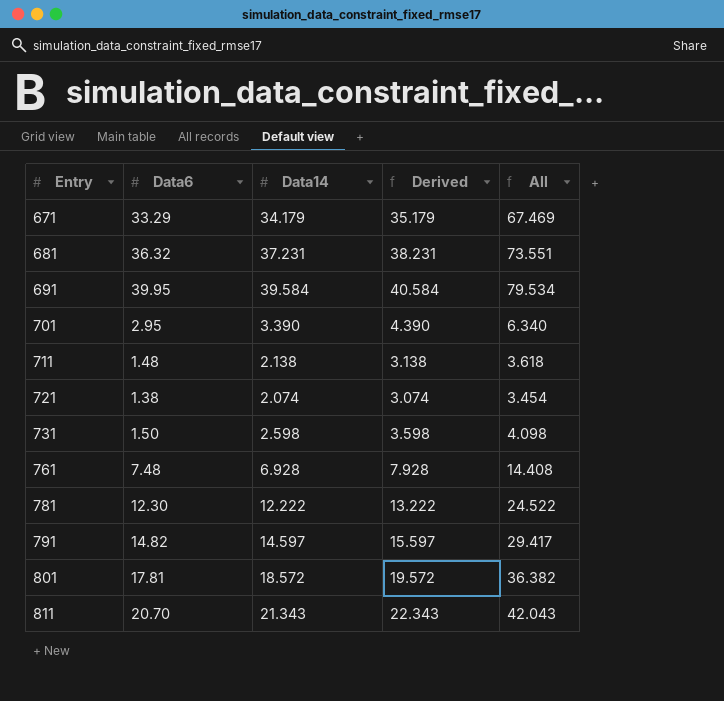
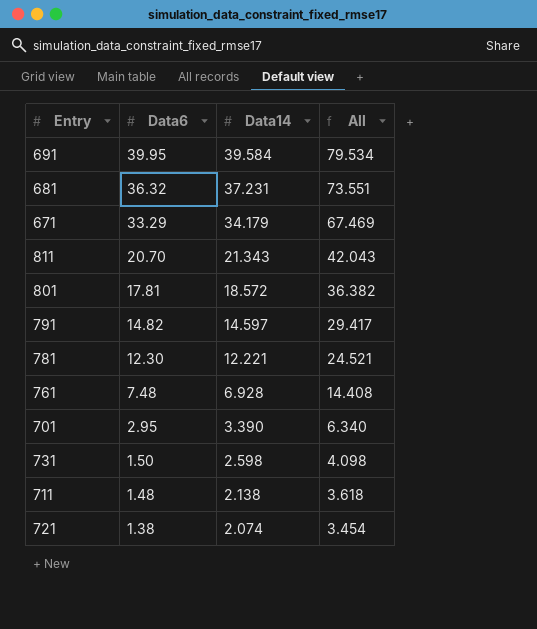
row order: Entry ascending -> Data6 descending
column Derived | formula: [Data14] + 1 -> none
781 | Data14: 12.222 -> 12.221
781 | All: 24.522 -> 24.521

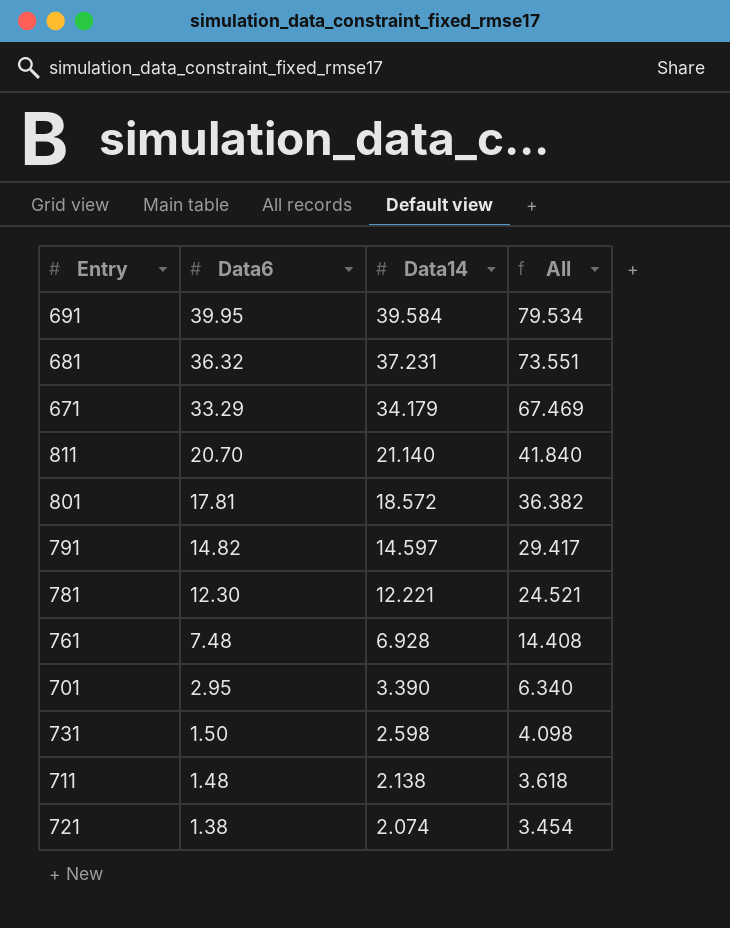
811 | Data14: 21.343 -> 21.140
811 | All: 42.043 -> 41.840

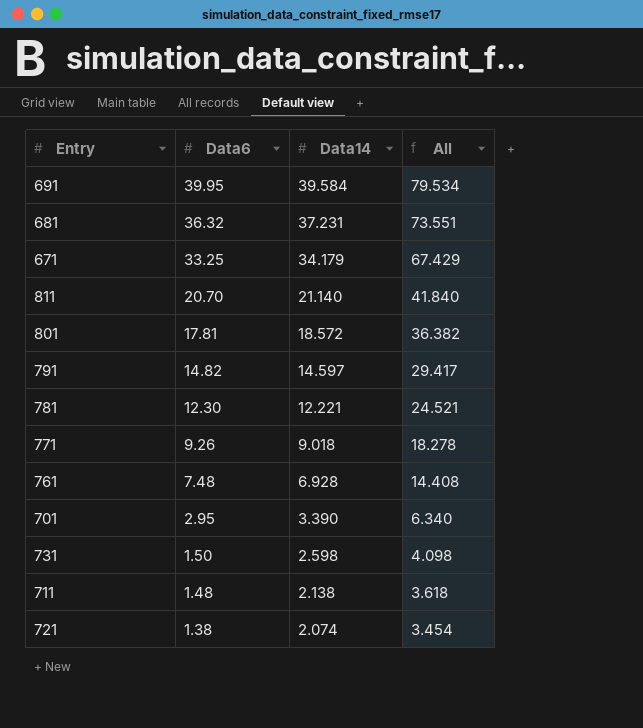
671 | Data6: 33.29 -> 33.25
671 | All: 67.469 -> 67.429
row 771: none -> 9.26 | 9.018 | 18.278

